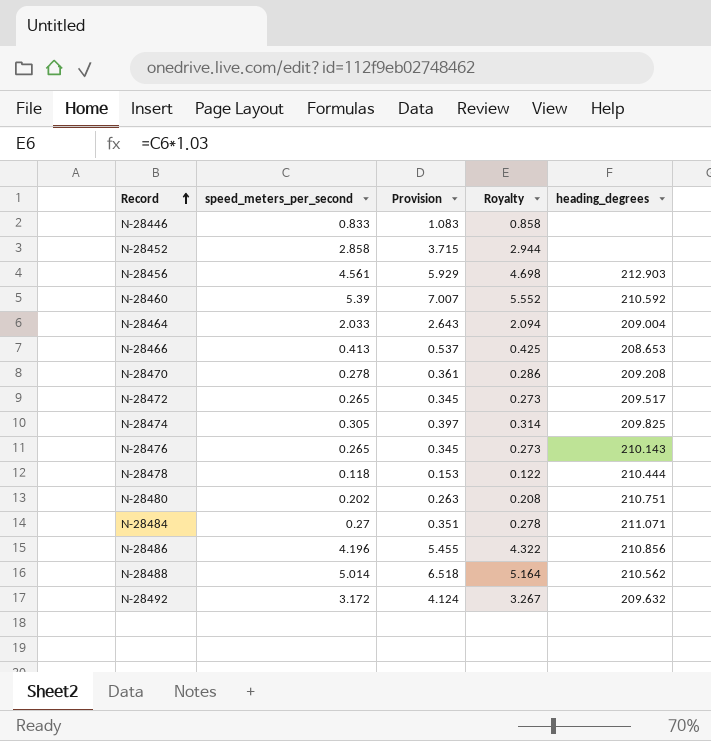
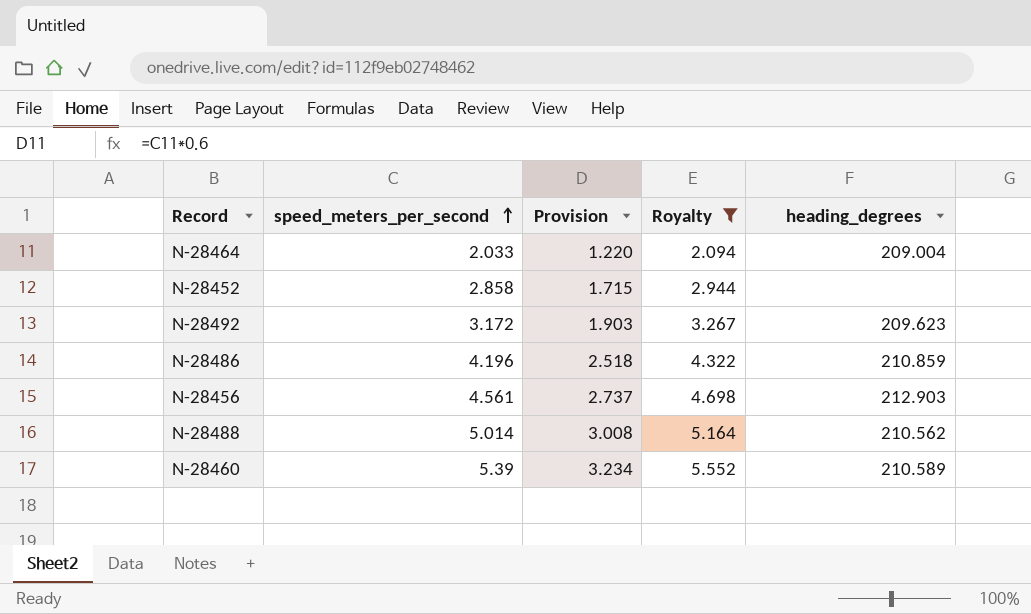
filter: none -> Royalty >= 2.094
row order: Record ascending -> speed_meters_per_second ascending
column Provision | formula: [speed_meters_per_second] * 1.3 -> [speed_meters_per_second] * 0.6
N-28492 | heading_degrees: 209.632 -> 209.623
N-28486 | heading_degrees: 210.856 -> 210.859
N-28460 | heading_degrees: 210.592 -> 210.589

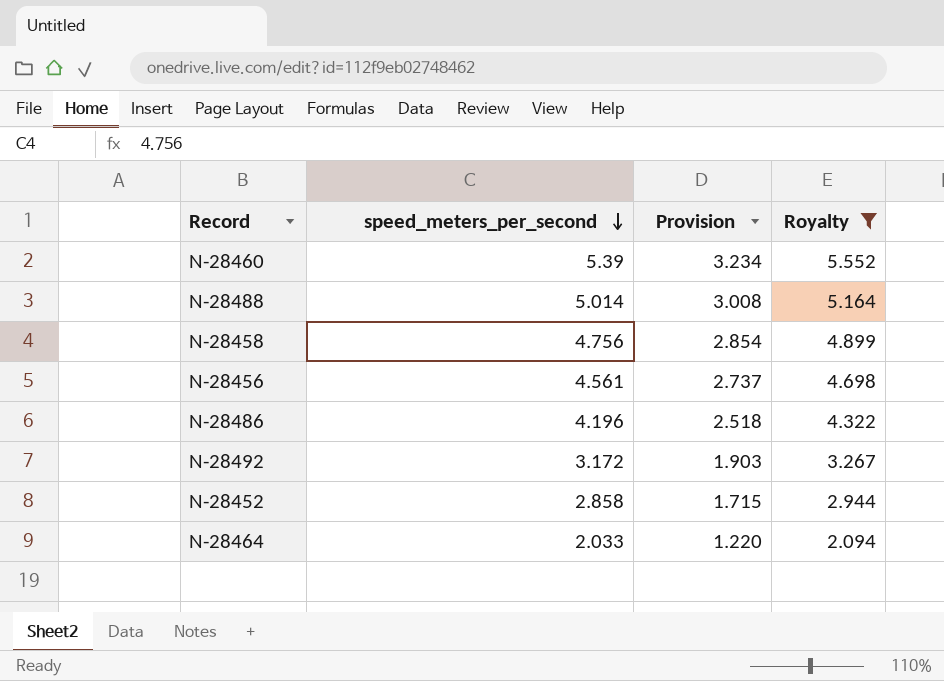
row order: speed_meters_per_second ascending -> speed_meters_per_second descending
column heading_degrees | position: 5 -> none
row N-28458: none -> 4.756 | 2.854 | 4.899

